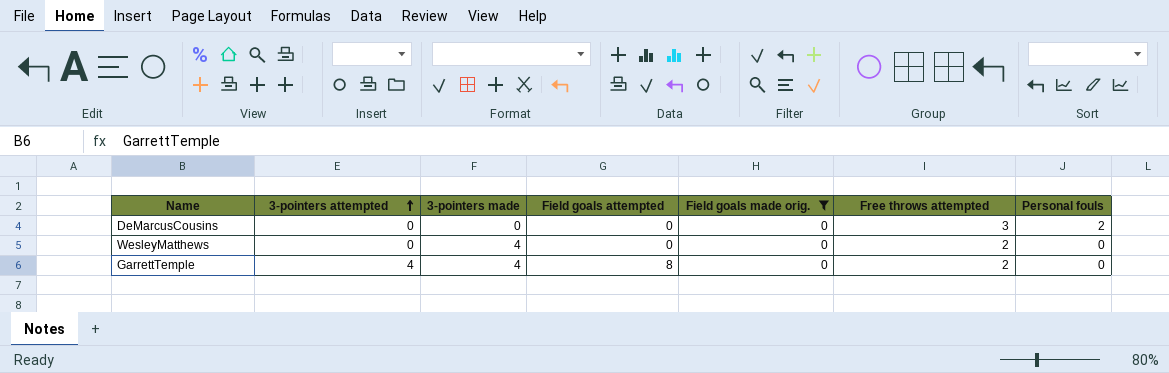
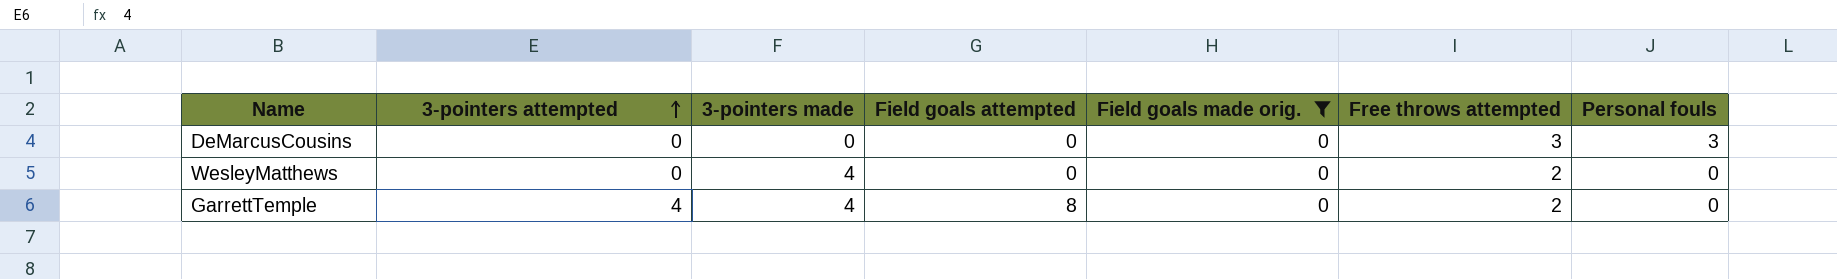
DeMarcusCousins | Personal fouls: 2 -> 3

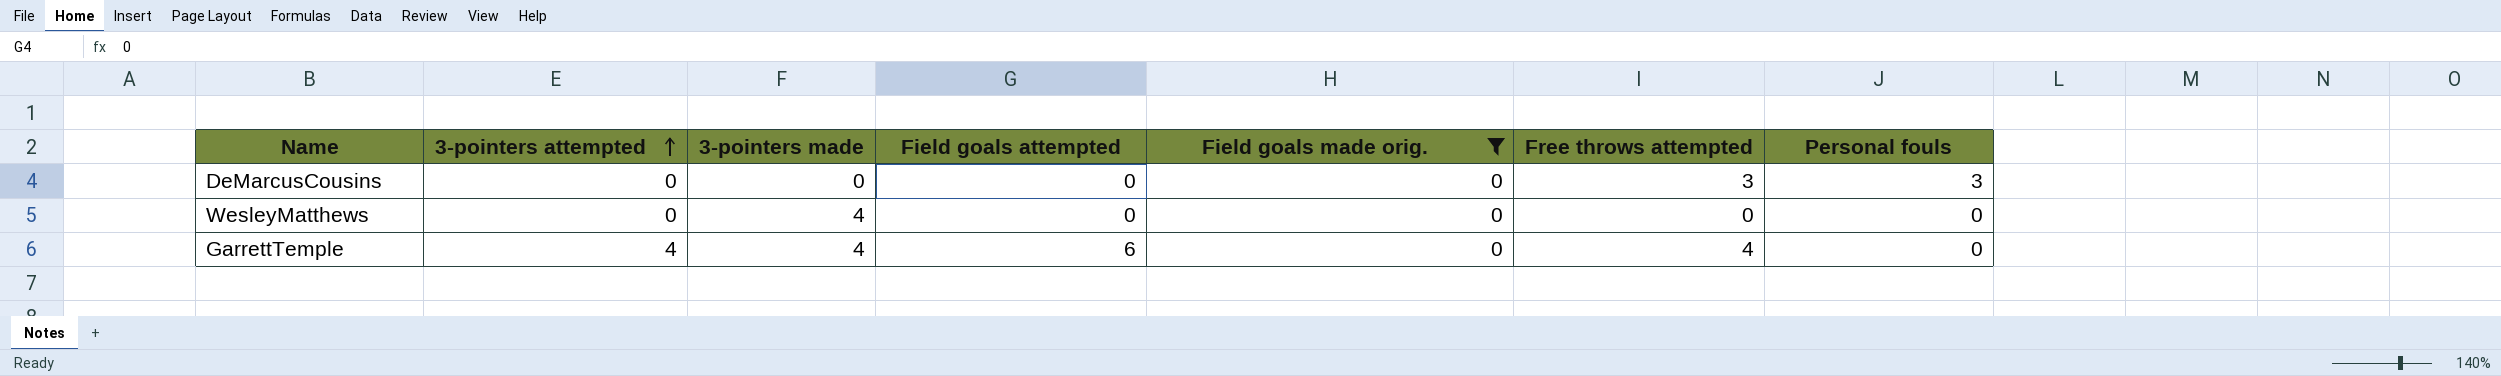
WesleyMatthews | Free throws attempted: 2 -> 0
GarrettTemple | Field goals attempted: 8 -> 6
GarrettTemple | Free throws attempted: 2 -> 4

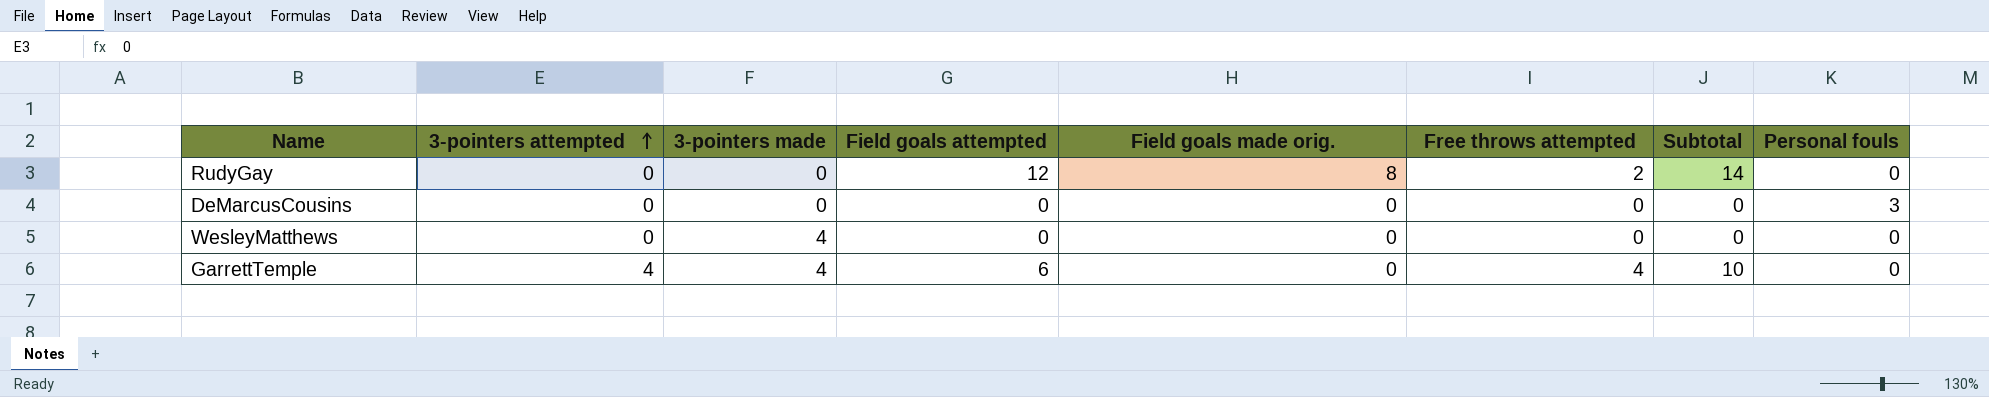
filter: Field goals made orig. = 0 -> none
column Subtotal | formula: none -> [Field goals attempted] + [Free throws attempted]
DeMarcusCousins | Free throws attempted: 3 -> 0

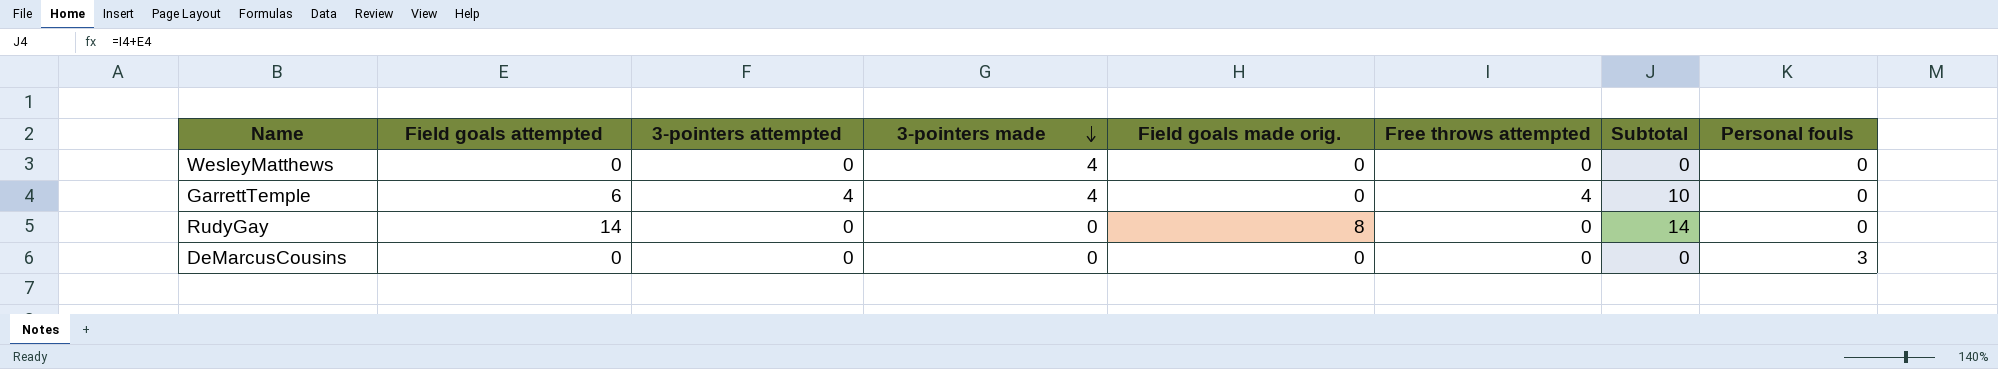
row order: 3-pointers attempted ascending -> 3-pointers made descending
column Field goals attempted | position: 4 -> 2
RudyGay | Field goals attempted: 12 -> 14
RudyGay | Free throws attempted: 2 -> 0

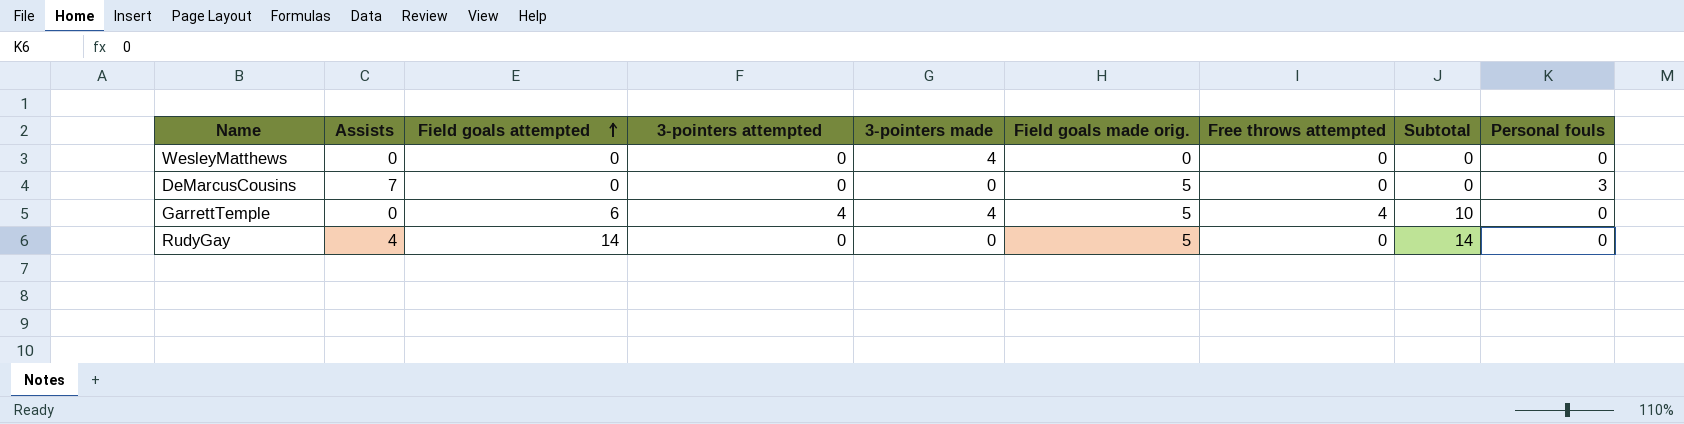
row order: 3-pointers made descending -> Field goals attempted ascending
column Assists | position: none -> 2
DeMarcusCousins | Field goals made orig.: 0 -> 5
GarrettTemple | Field goals made orig.: 0 -> 5
RudyGay | Field goals made orig.: 8 -> 5

